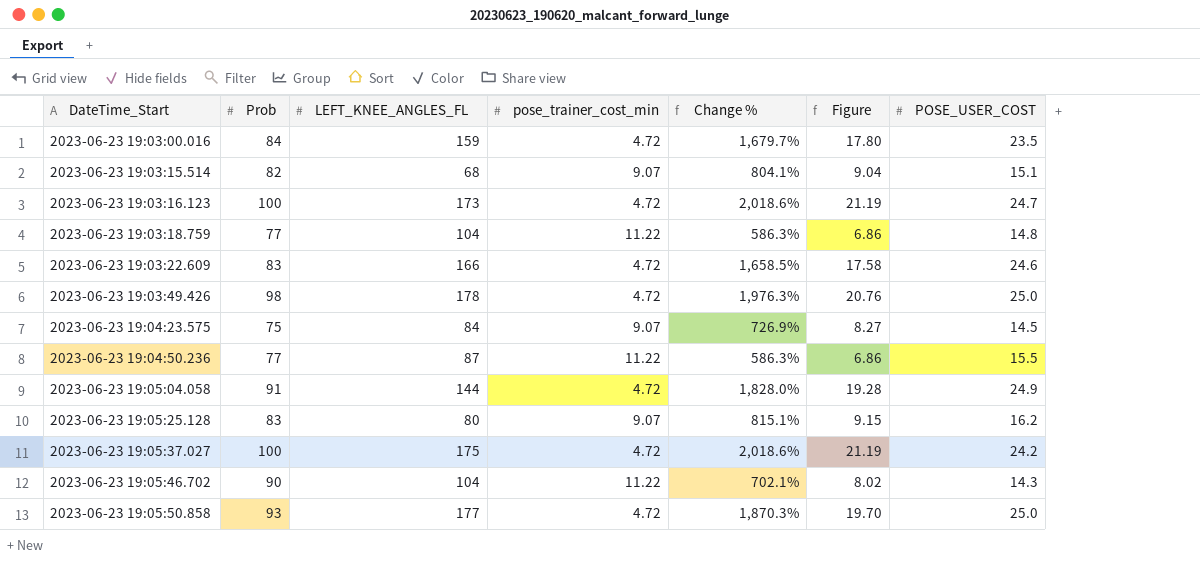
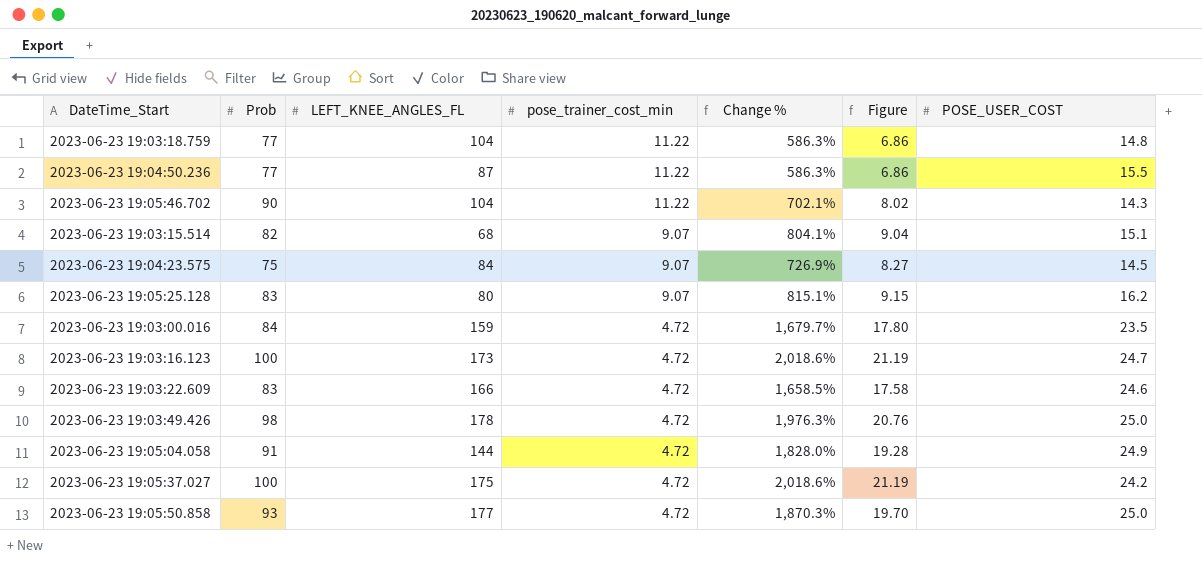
row order: DateTime_Start ascending -> pose_trainer_cost_min descending

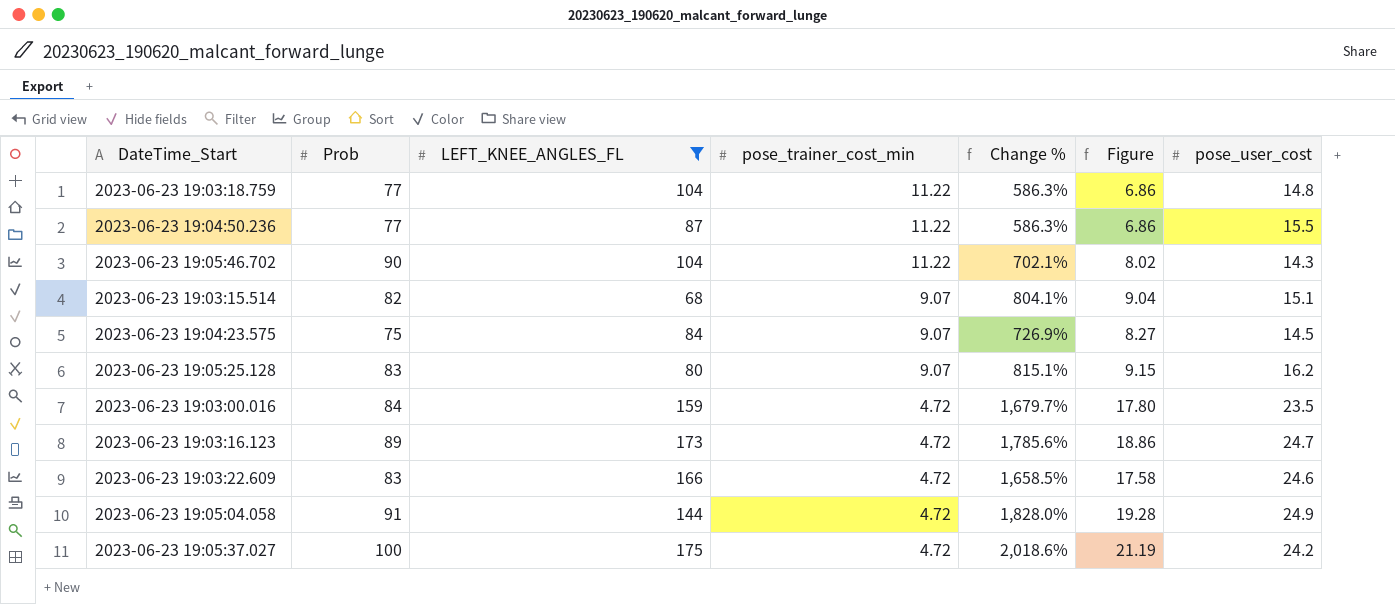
filter: none -> LEFT_KNEE_ANGLES_FL <= 175
column name: POSE_USER_COST -> pose_user_cost
2023-06-23 19:03:16.123 | Prob: 100 -> 89
2023-06-23 19:03:16.123 | Change %: 2,018.6% -> 1,785.6%
2023-06-23 19:03:16.123 | Figure: 21.19 -> 18.86

